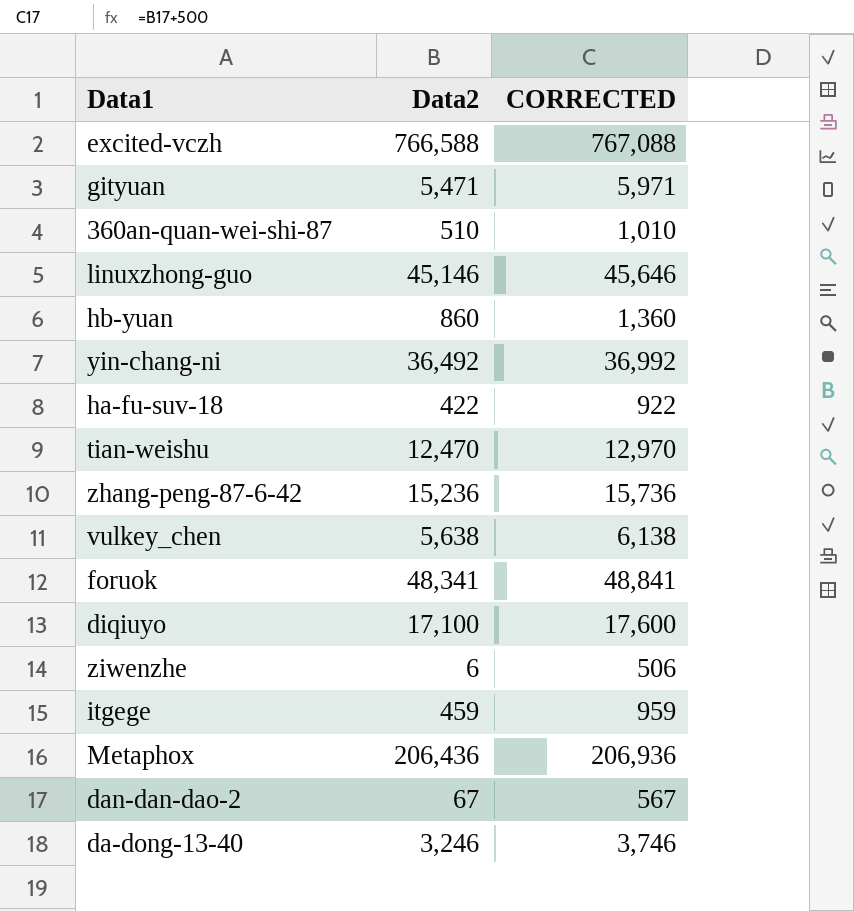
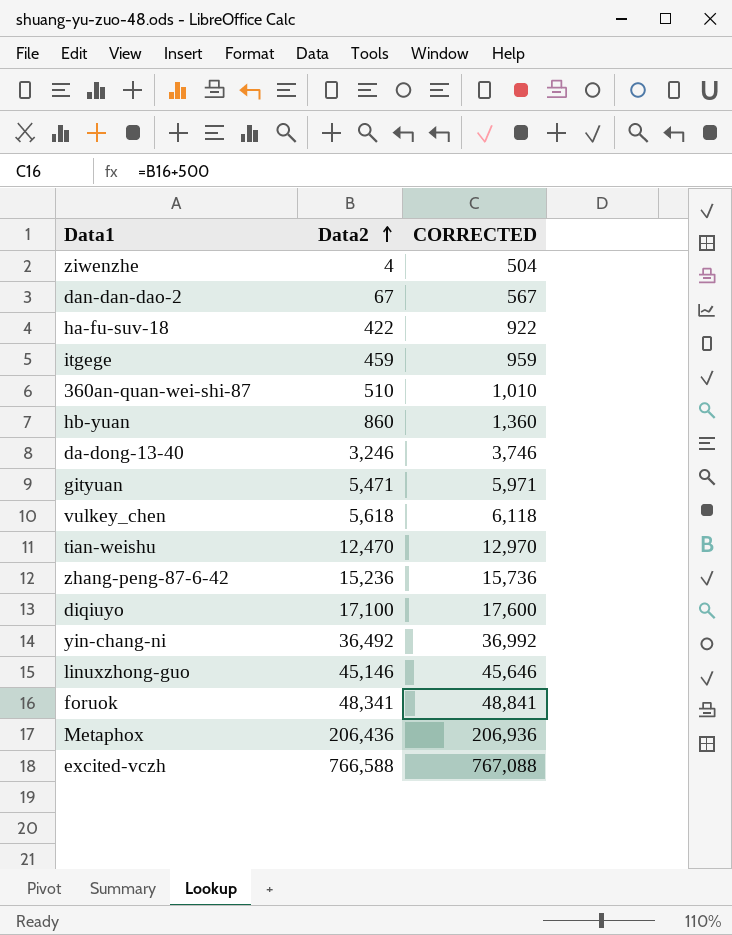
row order: none -> Data2 ascending
ziwenzhe | Data2: 6 -> 4
ziwenzhe | CORRECTED: 506 -> 504
vulkey_chen | Data2: 5,638 -> 5,618
vulkey_chen | CORRECTED: 6,138 -> 6,118

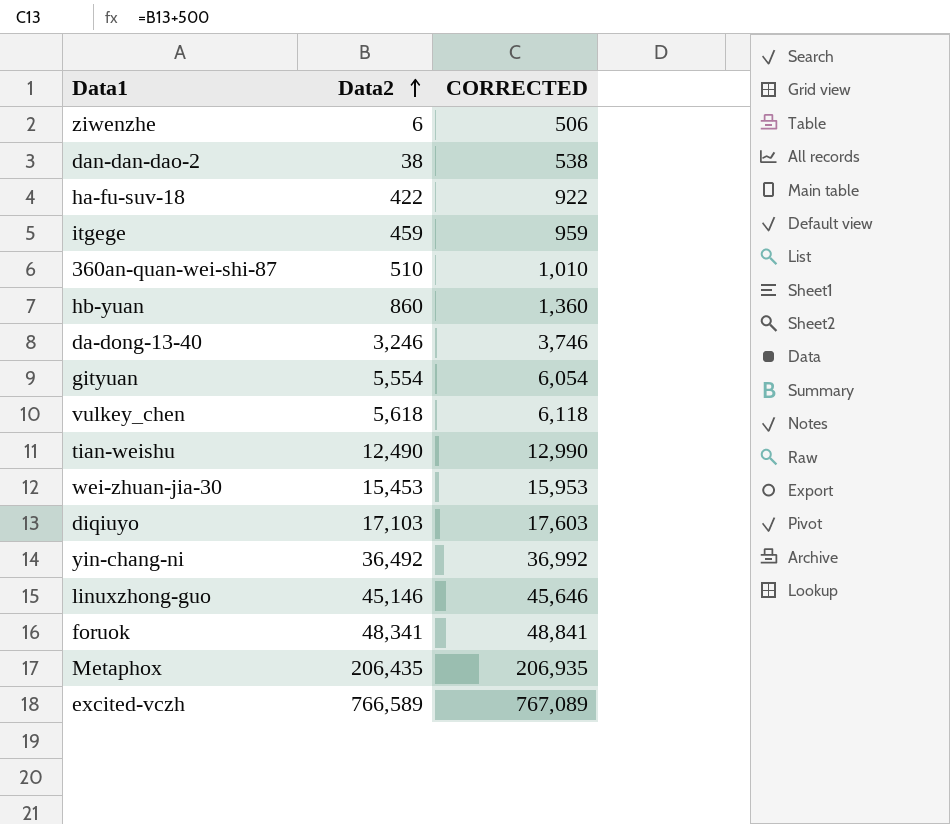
row zhang-peng-87-6-42: 15,236 | 15,736 -> none
ziwenzhe | Data2: 4 -> 6
ziwenzhe | CORRECTED: 504 -> 506
dan-dan-dao-2 | Data2: 67 -> 38
dan-dan-dao-2 | CORRECTED: 567 -> 538
gityuan | Data2: 5,471 -> 5,554
gityuan | CORRECTED: 5,971 -> 6,054
tian-weishu | Data2: 12,470 -> 12,490
tian-weishu | CORRECTED: 12,970 -> 12,990
row wei-zhuan-jia-30: none -> 15,453 | 15,953
diqiuyo | Data2: 17,100 -> 17,103
diqiuyo | CORRECTED: 17,600 -> 17,603
Metaphox | Data2: 206,436 -> 206,435
Metaphox | CORRECTED: 206,936 -> 206,935
excited-vczh | Data2: 766,588 -> 766,589
excited-vczh | CORRECTED: 767,088 -> 767,089

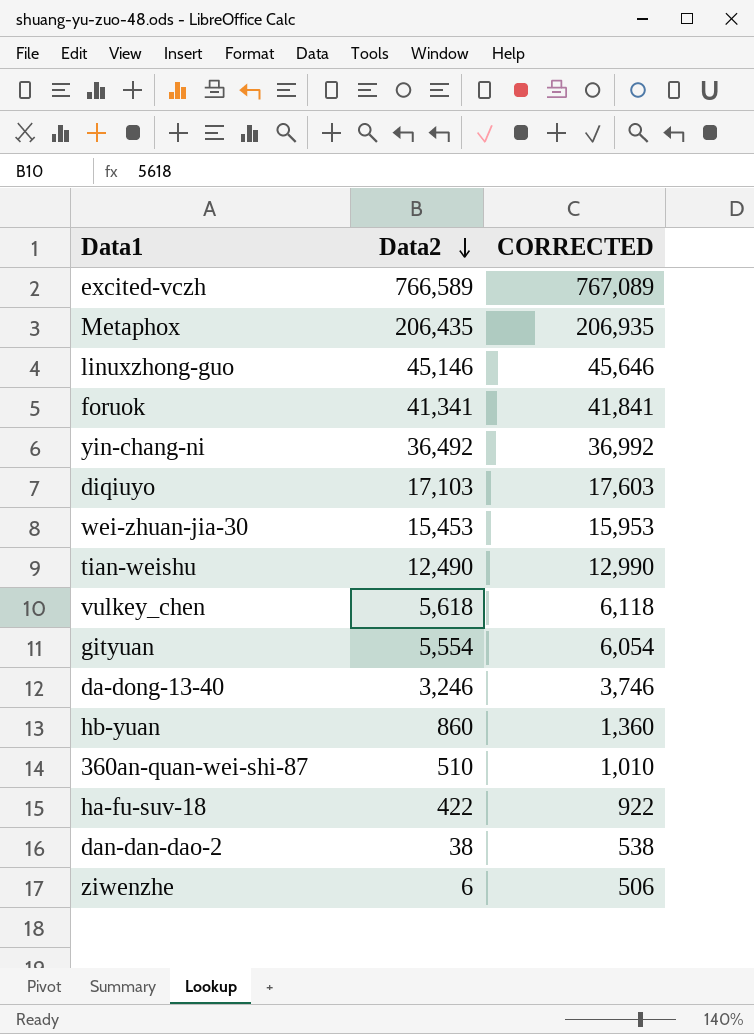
row order: Data2 ascending -> Data2 descending
row itgege: 459 | 959 -> none
foruok | Data2: 48,341 -> 41,341
foruok | CORRECTED: 48,841 -> 41,841

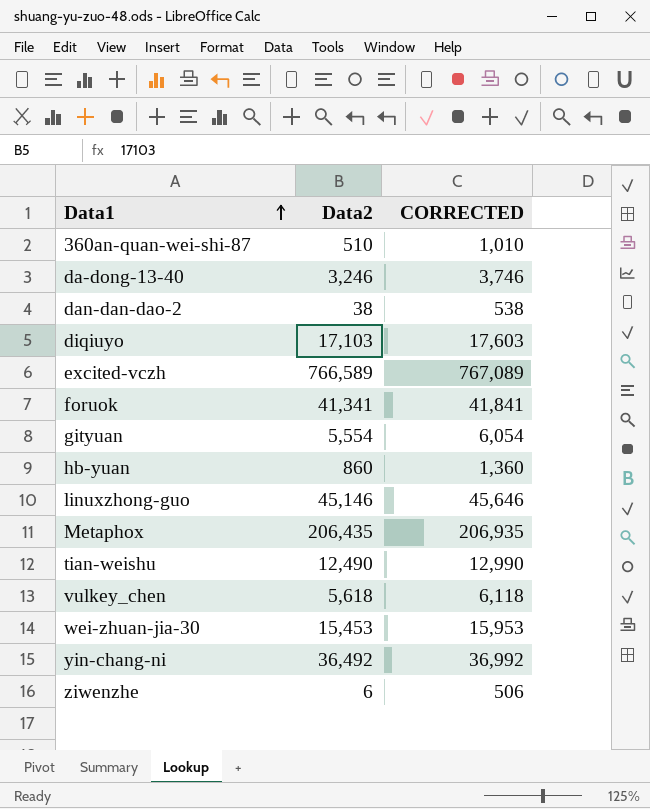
row order: Data2 descending -> Data1 ascending
row ha-fu-suv-18: 422 | 922 -> none

